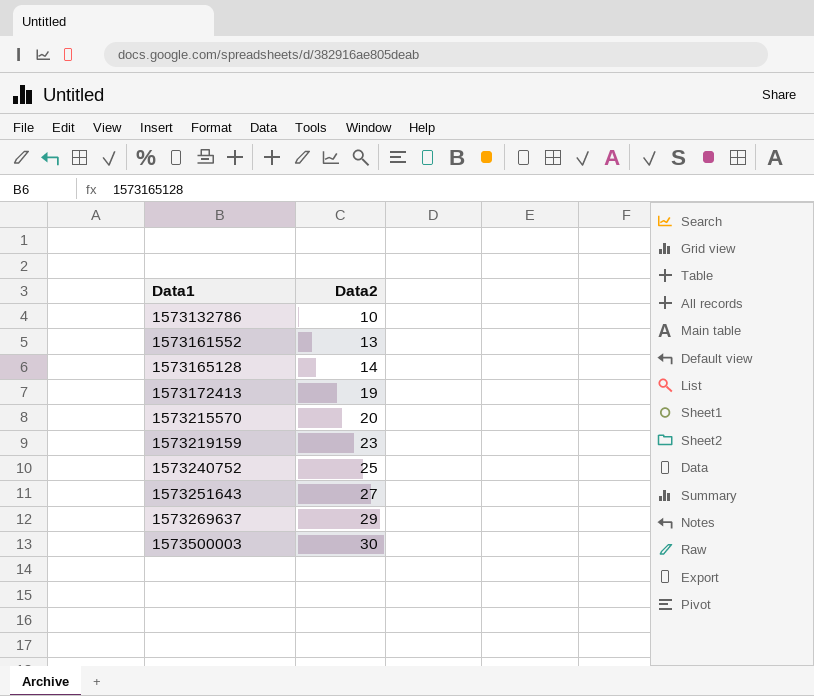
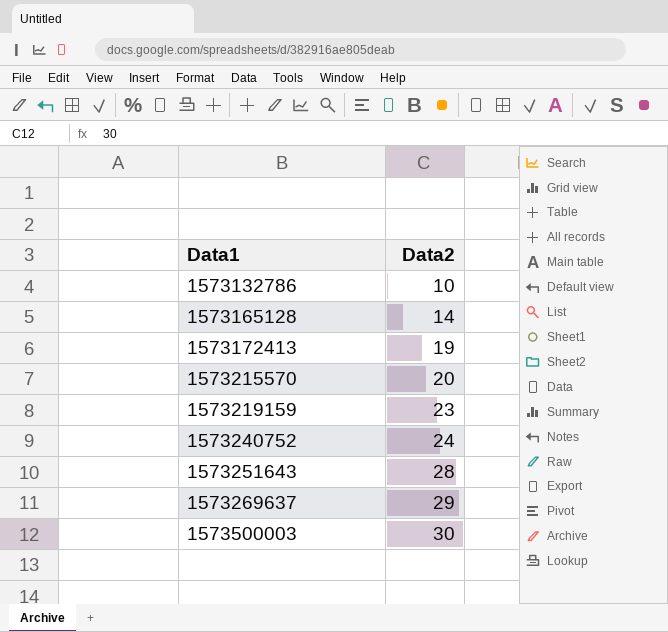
row 1573161552: 13 -> none
1573240752 | Data2: 25 -> 24
1573251643 | Data2: 27 -> 28

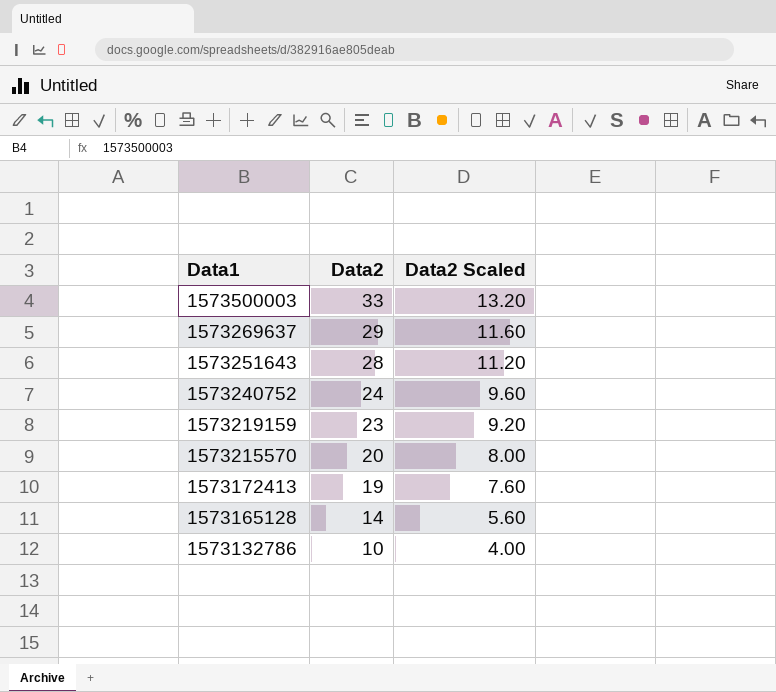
row order: Data1 ascending -> Data1 descending
column Data2 Scaled | formula: none -> [Data2] * 0.4
1573500003 | Data2: 30 -> 33

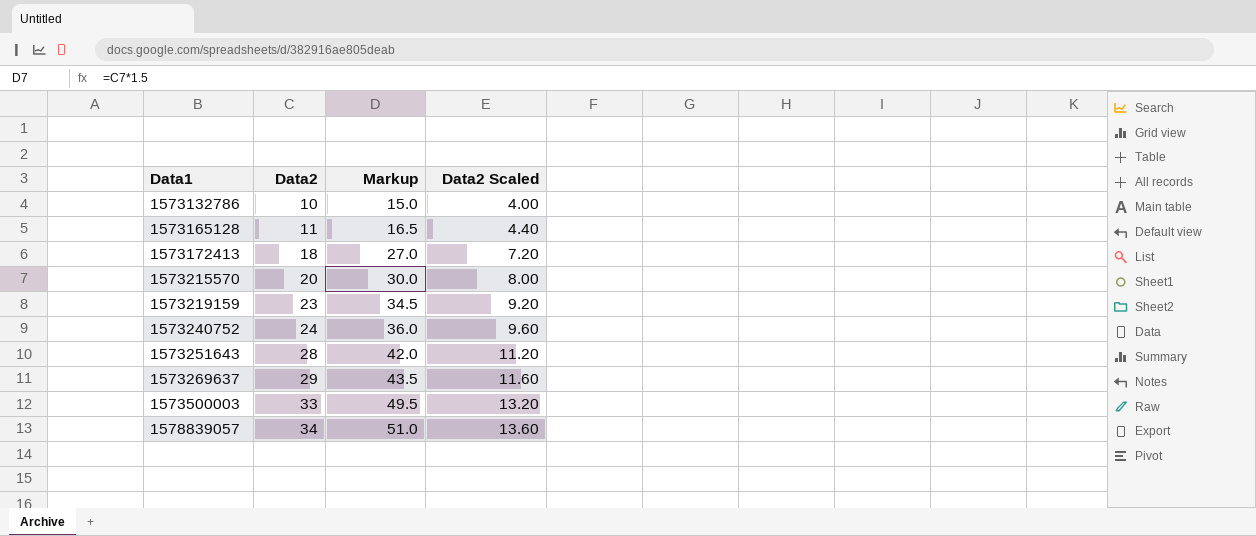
row order: Data1 descending -> Data1 ascending
column Markup | formula: none -> [Data2] * 1.5
1573165128 | Data2: 14 -> 11
1573165128 | Data2 Scaled: 5.60 -> 4.40
1573172413 | Data2: 19 -> 18
1573172413 | Data2 Scaled: 7.60 -> 7.20
row 1578839057: none -> 34 | 51.0 | 13.60

